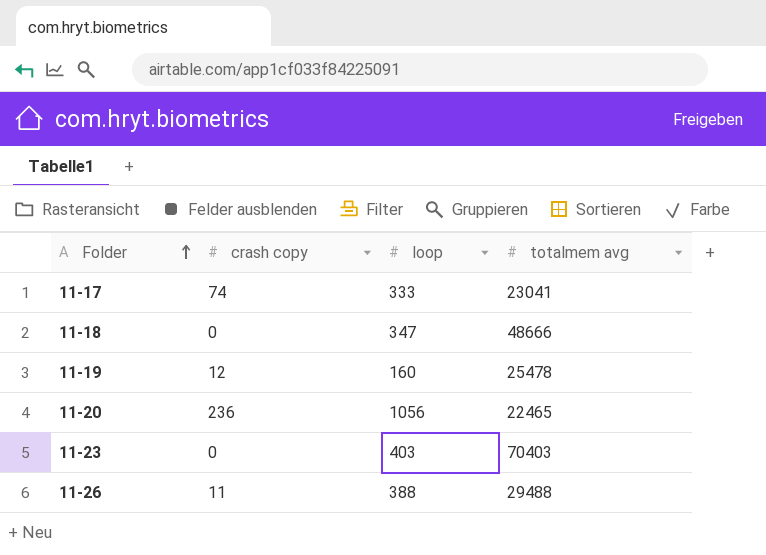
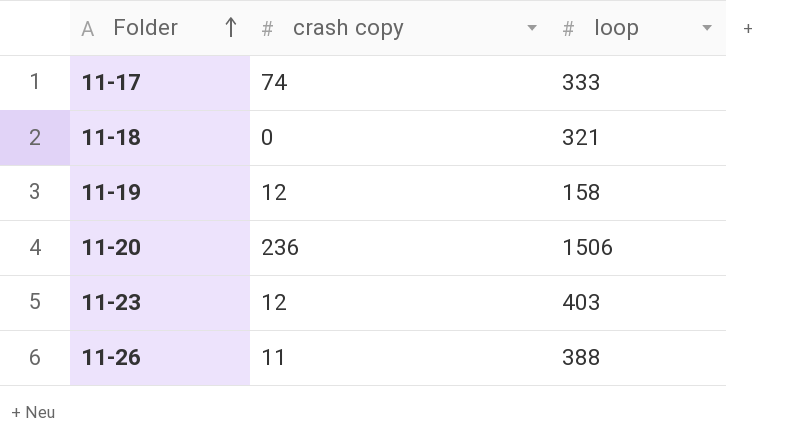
column totalmem avg | position: 4 -> none
11-18 | loop: 347 -> 321
11-19 | loop: 160 -> 158
11-20 | loop: 1056 -> 1506
11-23 | crash copy: 0 -> 12

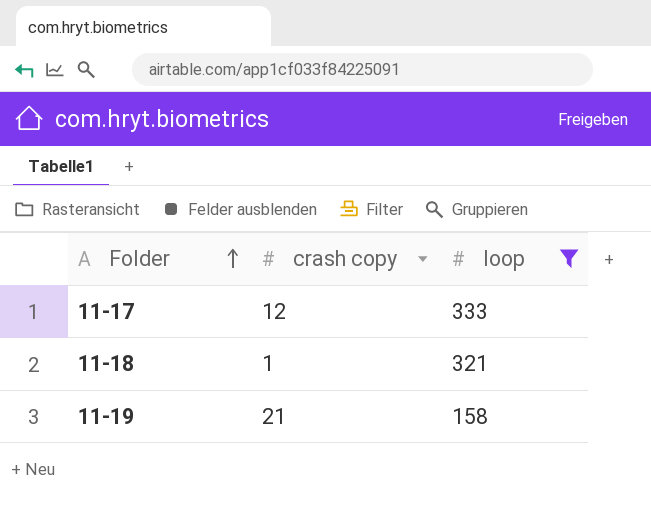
filter: none -> loop <= 333
11-17 | crash copy: 74 -> 12
11-18 | crash copy: 0 -> 1
11-19 | crash copy: 12 -> 21

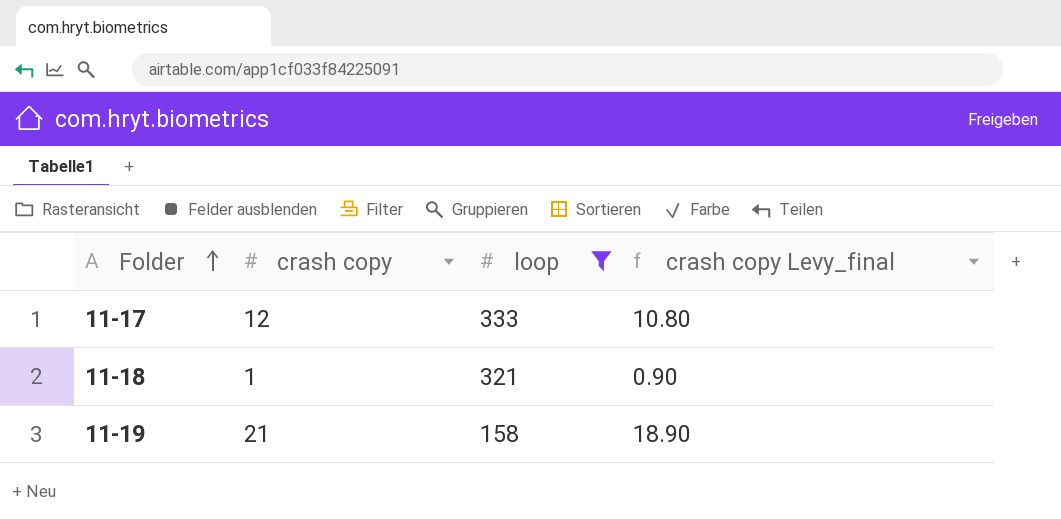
column crash copy Levy_final | formula: none -> [crash copy] * 0.9

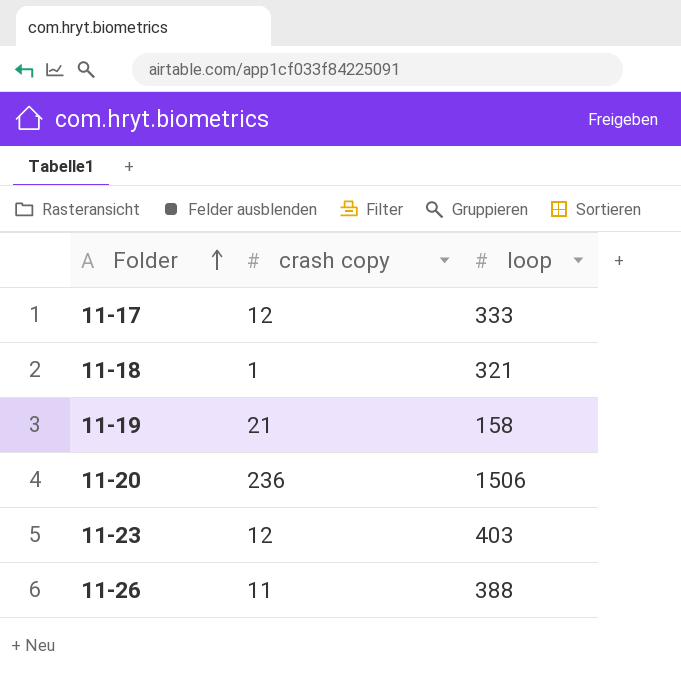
filter: loop <= 333 -> none
column crash copy Levy_final | formula: [crash copy] * 0.9 -> none

